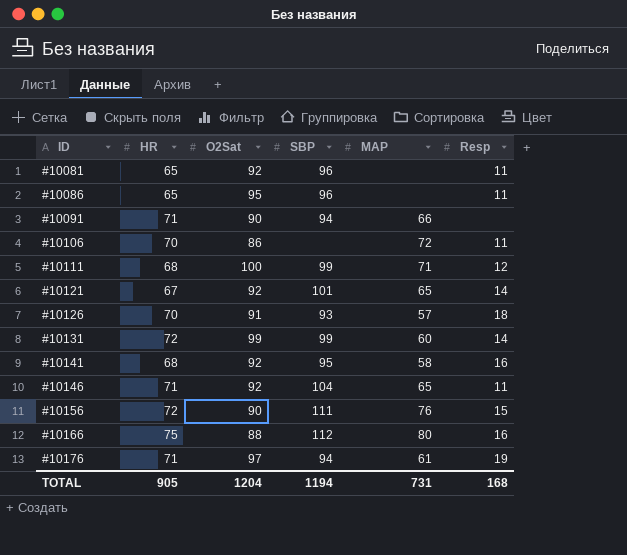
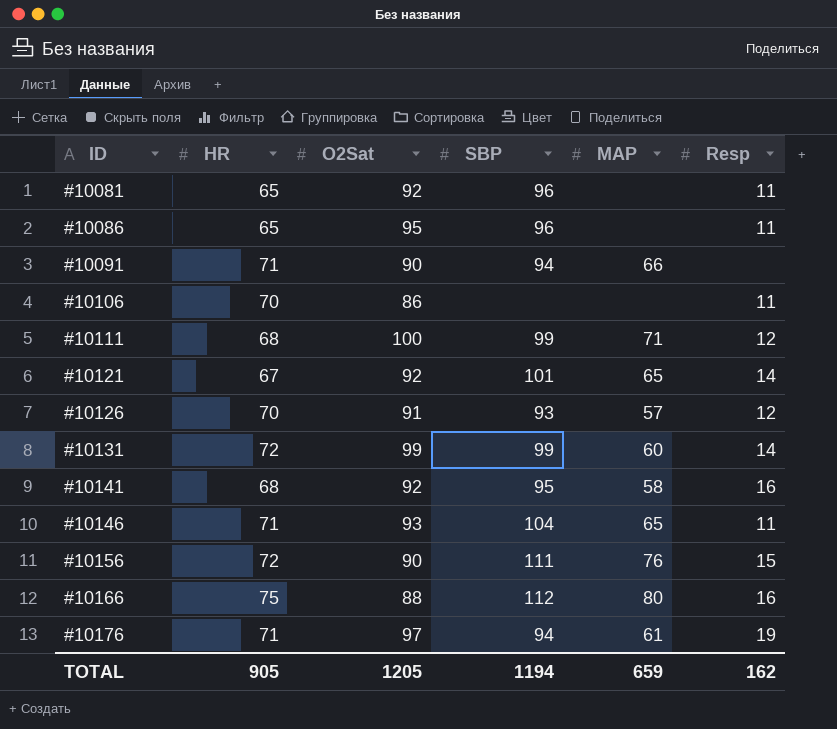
#10106 | MAP: 72 -> none
#10126 | Resp: 18 -> 12
#10146 | O2Sat: 92 -> 93
TOTAL | O2Sat: 1204 -> 1205
TOTAL | MAP: 731 -> 659
TOTAL | Resp: 168 -> 162

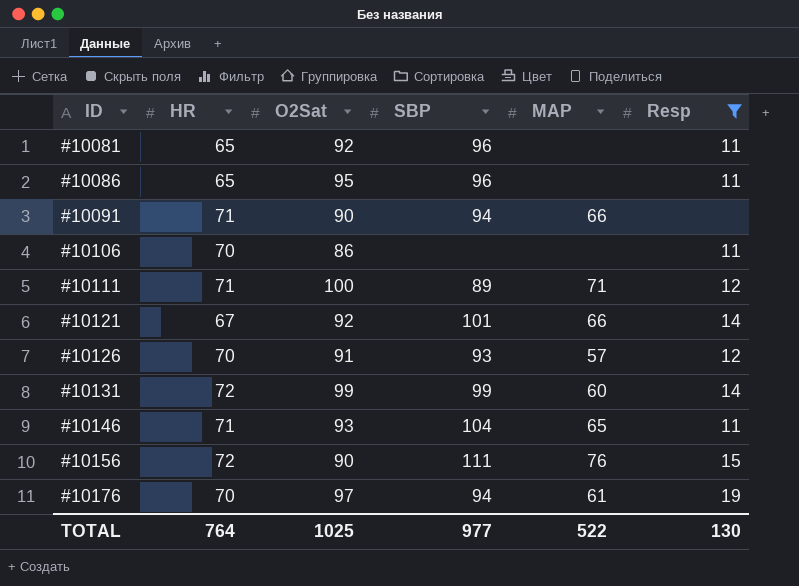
filter: none -> Resp != 16
#10111 | HR: 68 -> 71
#10111 | SBP: 99 -> 89
#10121 | MAP: 65 -> 66
#10176 | HR: 71 -> 70
TOTAL | HR: 905 -> 764
TOTAL | O2Sat: 1205 -> 1025
TOTAL | SBP: 1194 -> 977
TOTAL | MAP: 659 -> 522
TOTAL | Resp: 162 -> 130

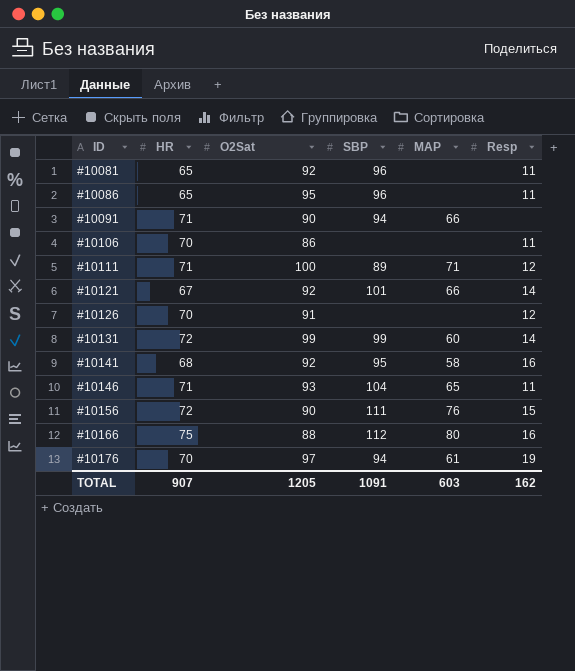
filter: Resp != 16 -> none
#10126 | SBP: 93 -> none
#10126 | MAP: 57 -> none
TOTAL | HR: 764 -> 907
TOTAL | O2Sat: 1025 -> 1205
TOTAL | SBP: 977 -> 1091
TOTAL | MAP: 522 -> 603
TOTAL | Resp: 130 -> 162

